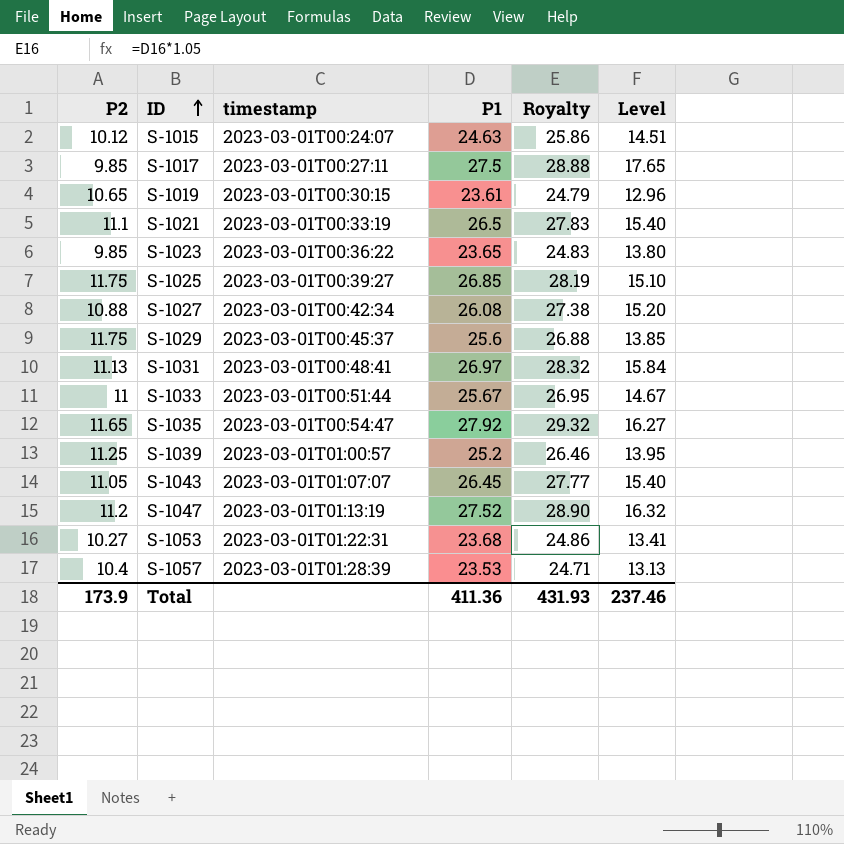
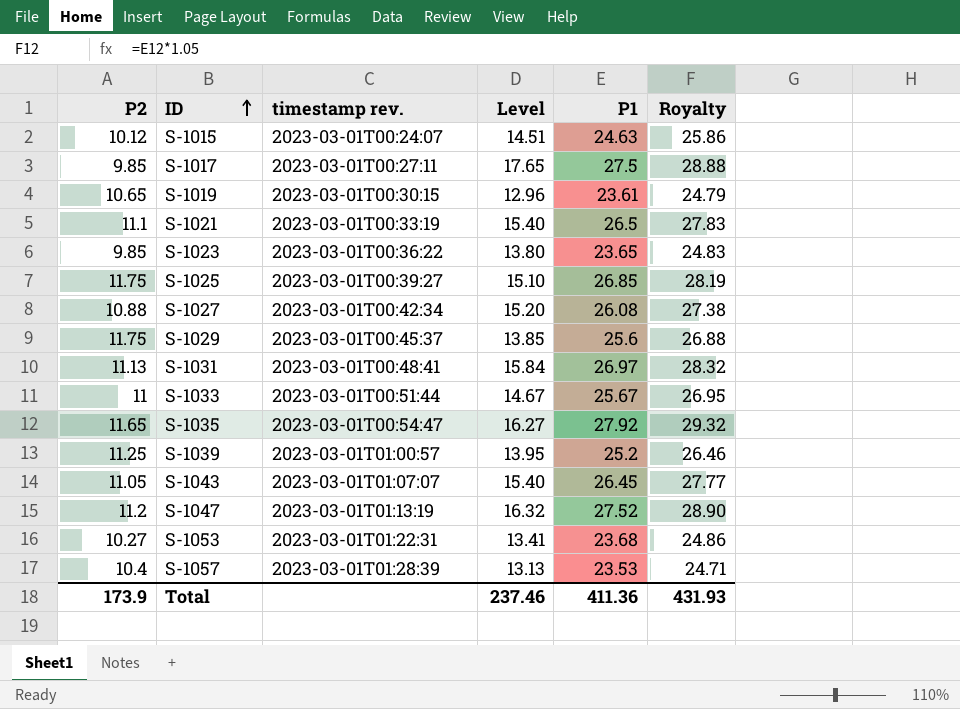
column name: timestamp -> timestamp rev.
column Level | position: 6 -> 4

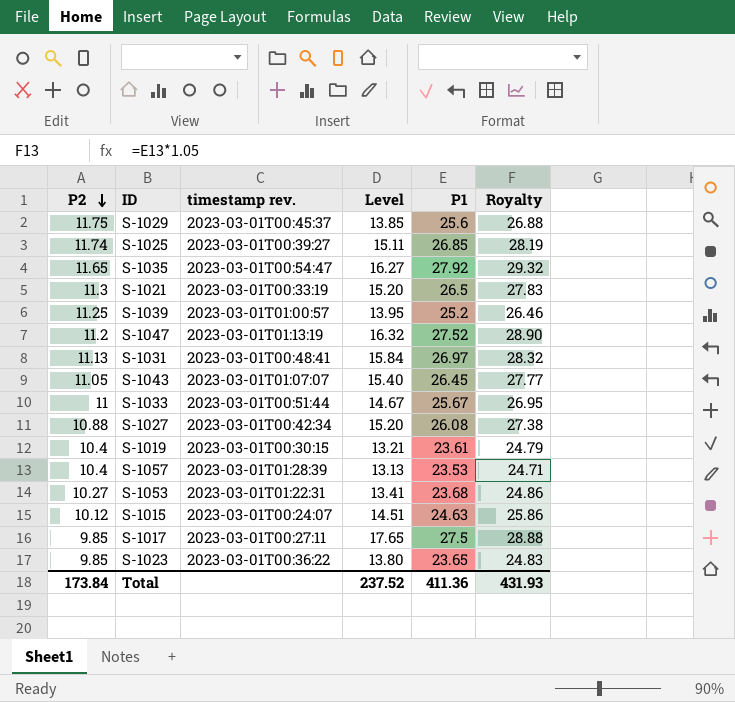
row order: ID ascending -> P2 descending
S-1025 | P2: 11.75 -> 11.74
S-1025 | Level: 15.10 -> 15.11
S-1021 | P2: 11.1 -> 11.3
S-1021 | Level: 15.40 -> 15.20
S-1019 | P2: 10.65 -> 10.4
S-1019 | Level: 12.96 -> 13.21
Total | P2: 173.9 -> 173.84
Total | Level: 237.46 -> 237.52

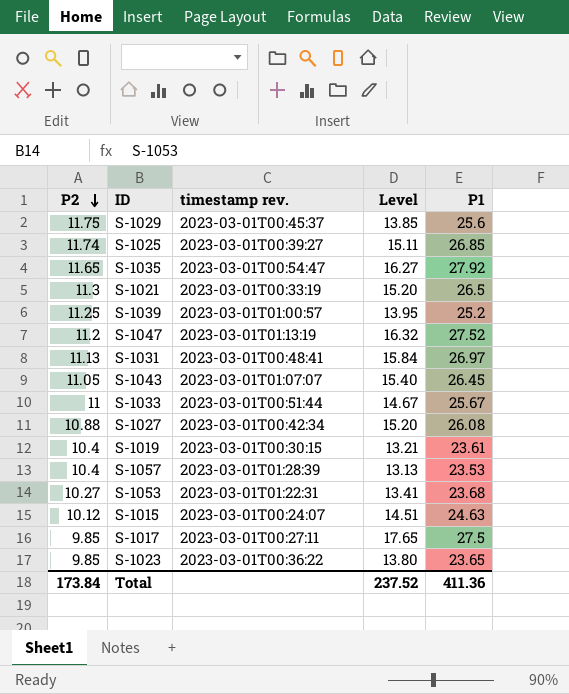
column Royalty | formula: [P1] * 1.05 -> none

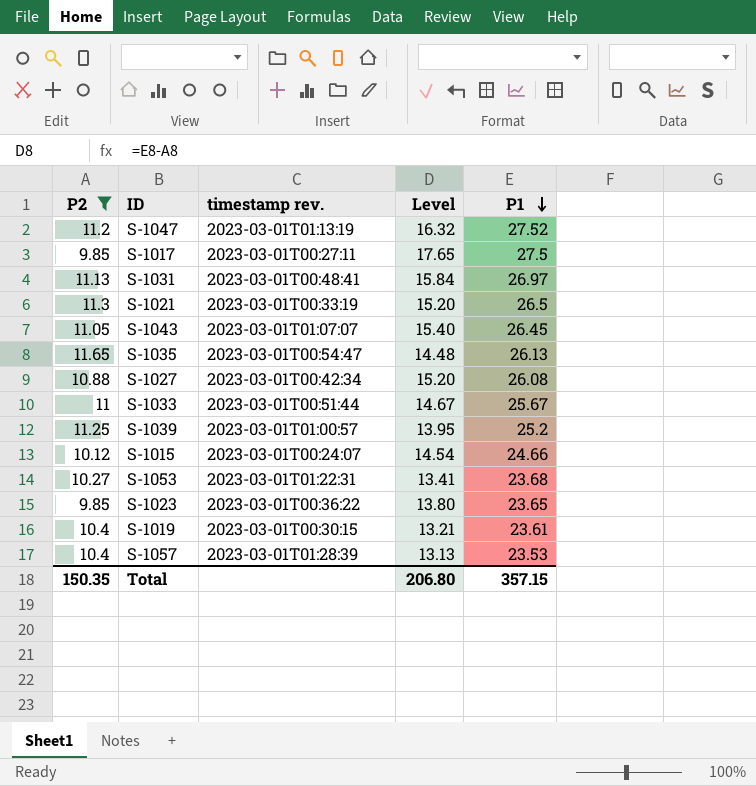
filter: none -> P2 <= 11.65
row order: P2 descending -> P1 descending
S-1035 | Level: 16.27 -> 14.48
S-1035 | P1: 27.92 -> 26.13
S-1015 | Level: 14.51 -> 14.54
S-1015 | P1: 24.63 -> 24.66
Total | P2: 173.84 -> 150.35
Total | Level: 237.52 -> 206.80
Total | P1: 411.36 -> 357.15

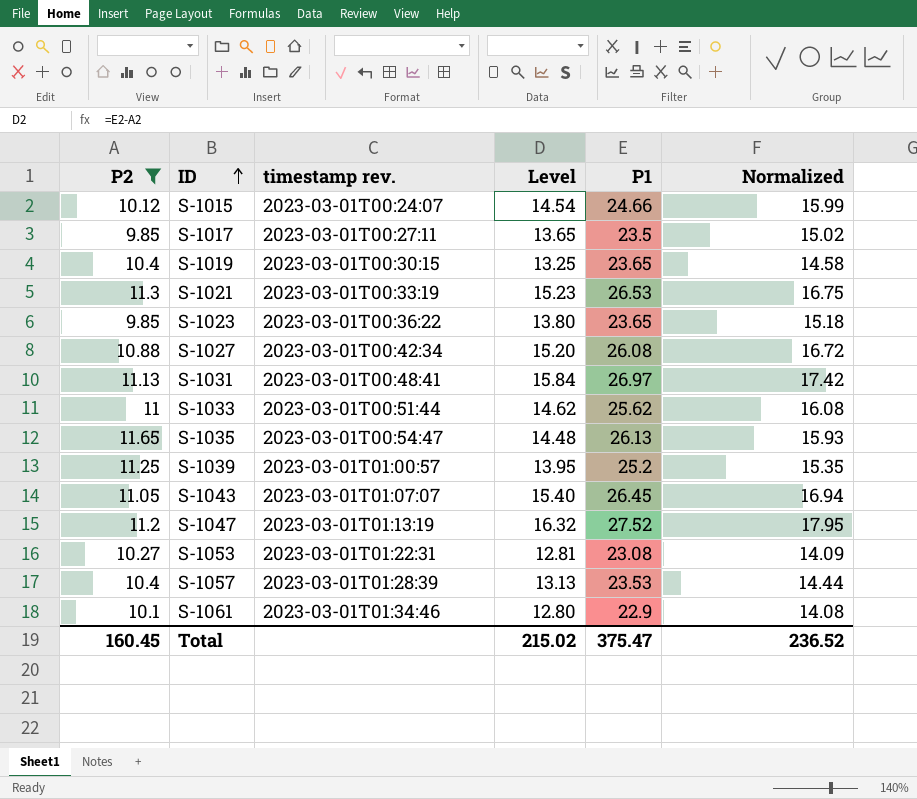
row order: P1 descending -> ID ascending
column Normalized | formula: none -> [Level] * 1.1
S-1017 | Level: 17.65 -> 13.65
S-1017 | P1: 27.5 -> 23.5
S-1019 | Level: 13.21 -> 13.25
S-1019 | P1: 23.61 -> 23.65
S-1021 | Level: 15.20 -> 15.23
S-1021 | P1: 26.5 -> 26.53
S-1033 | Level: 14.67 -> 14.62
S-1033 | P1: 25.67 -> 25.62
S-1053 | Level: 13.41 -> 12.81
S-1053 | P1: 23.68 -> 23.08
row S-1061: none -> 10.1 | 2023-03-01T01:34:46 | 12.80 | 22.9 | 14.08
Total | P2: 150.35 -> 160.45
Total | Level: 206.80 -> 215.02
Total | P1: 357.15 -> 375.47

